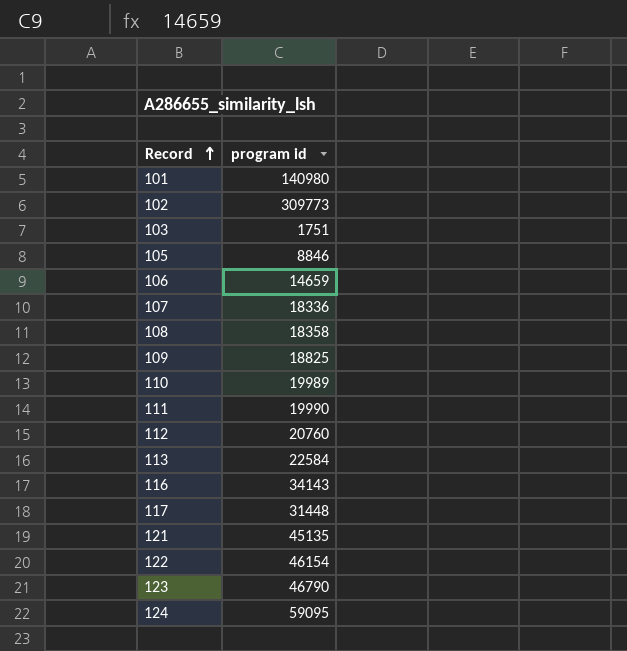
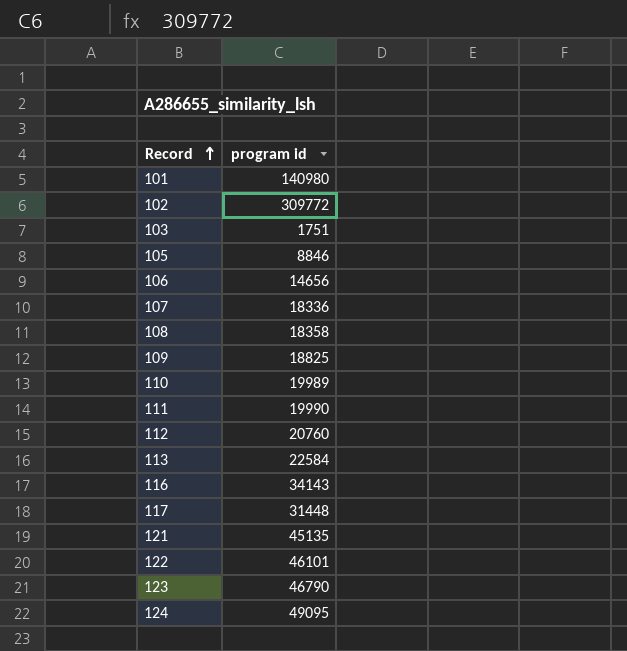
102 | program id: 309773 -> 309772
106 | program id: 14659 -> 14656
122 | program id: 46154 -> 46101
124 | program id: 59095 -> 49095

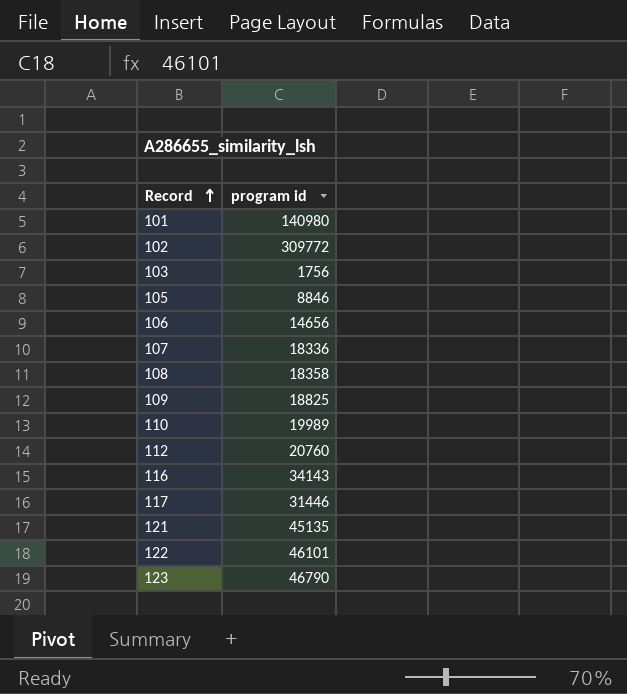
row 111: 19990 -> none
row 113: 22584 -> none
row 124: 49095 -> none
103 | program id: 1751 -> 1756
117 | program id: 31448 -> 31446

